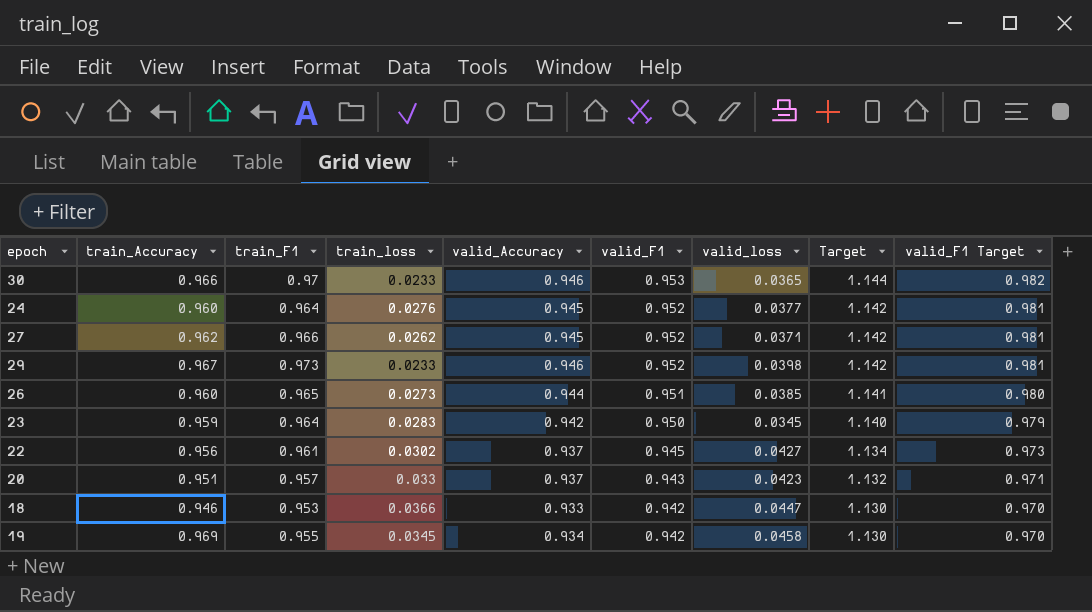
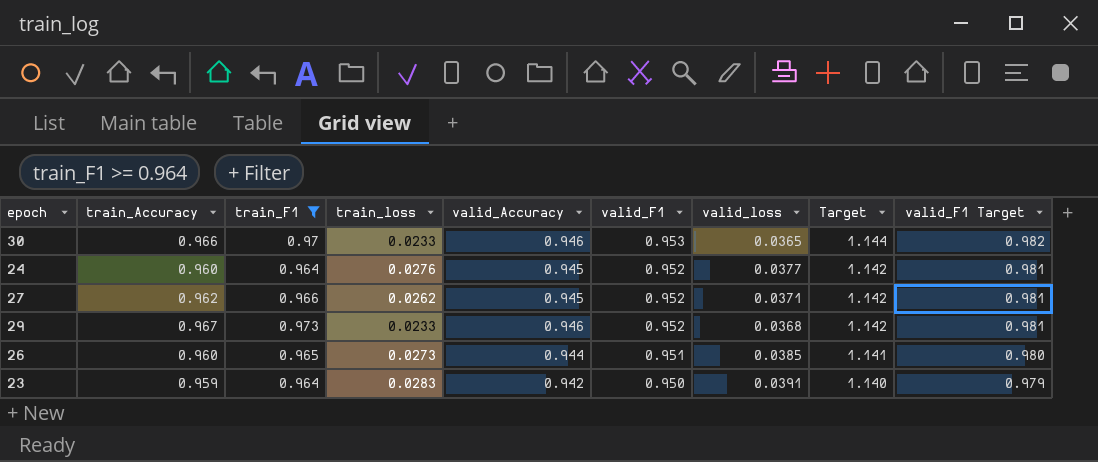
filter: none -> train_F1 >= 0.964
29 | valid_loss: 0.0398 -> 0.0368
23 | valid_loss: 0.0345 -> 0.0391

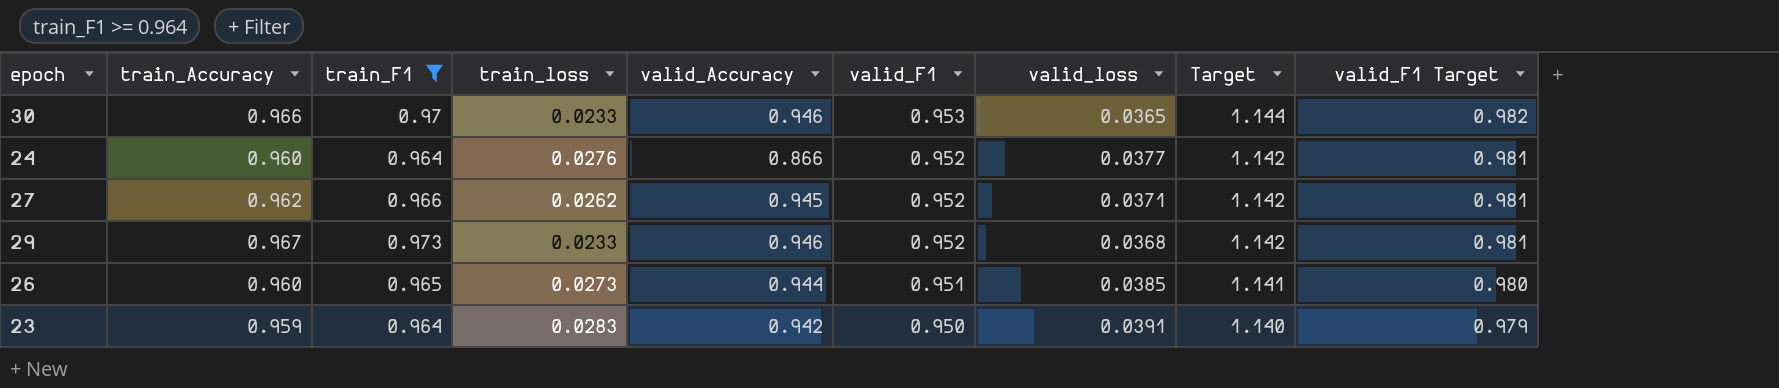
24 | valid_Accuracy: 0.945 -> 0.866

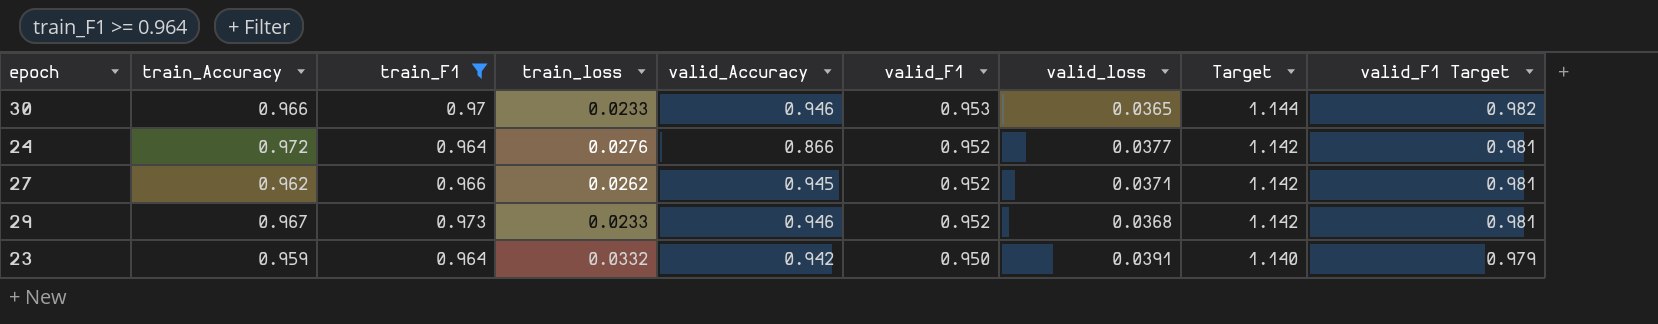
row 26: 0.960 | 0.965 | 0.0273 | 0.944 | 0.951 | 0.0385 | 1.141 | 0.980 -> none
24 | train_Accuracy: 0.960 -> 0.972
23 | train_loss: 0.0283 -> 0.0332

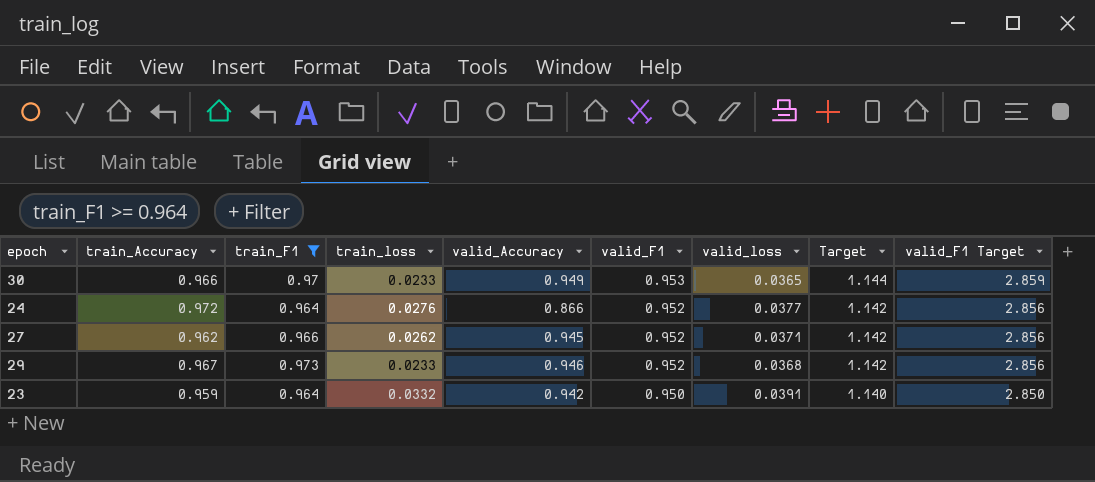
column valid_F1 Target | formula: [valid_F1] * 1.03 -> [valid_F1] * 3
30 | valid_Accuracy: 0.946 -> 0.949

